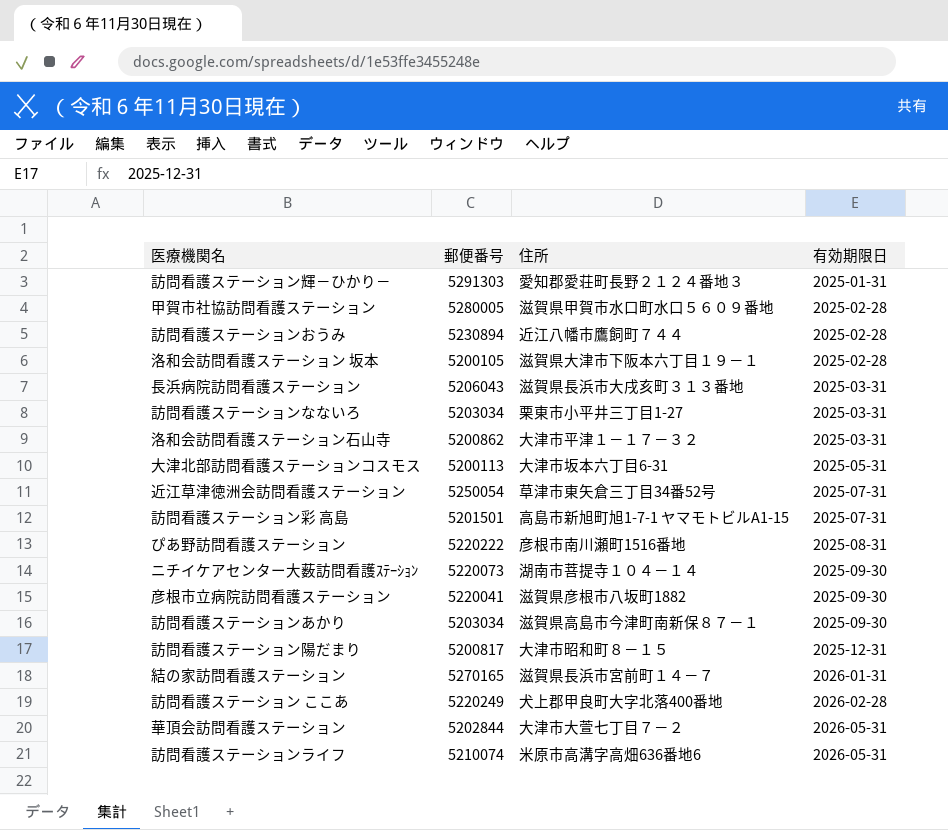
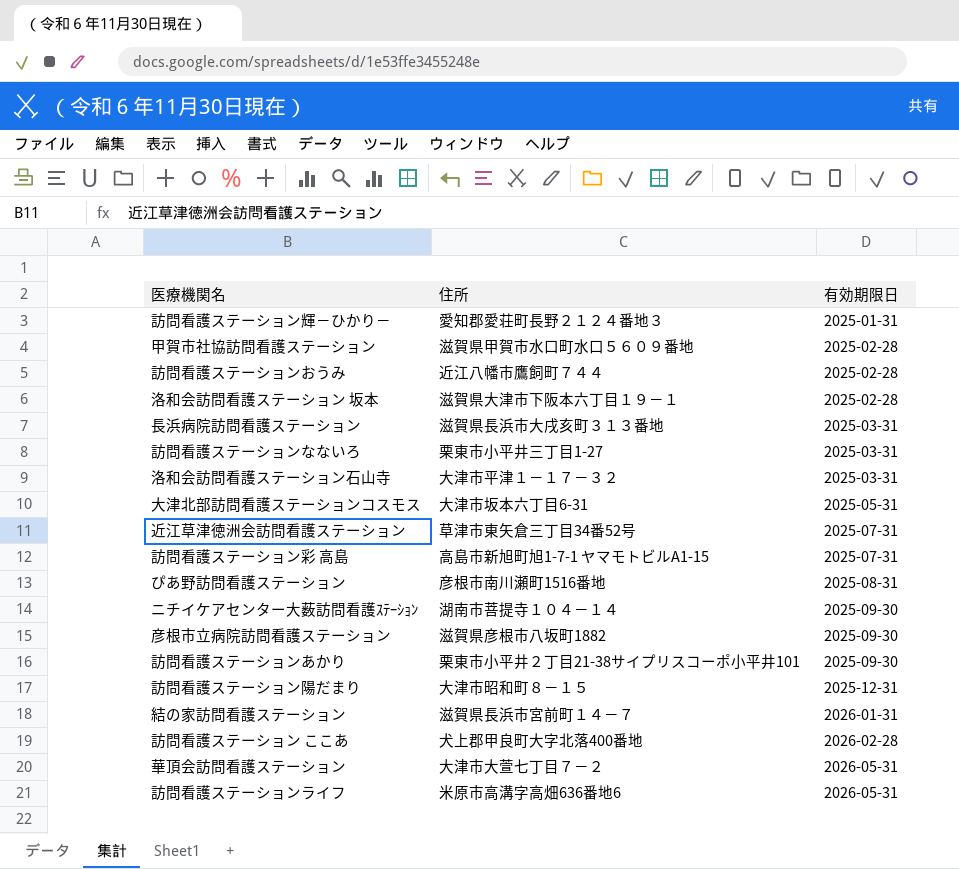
column 郵便番号 | position: 2 -> none
訪問看護ステーションあかり | 住所: 滋賀県高島市今津町南新保８７－１ -> 栗東市小平井２丁目21-38サイプリスコーポ小平井101

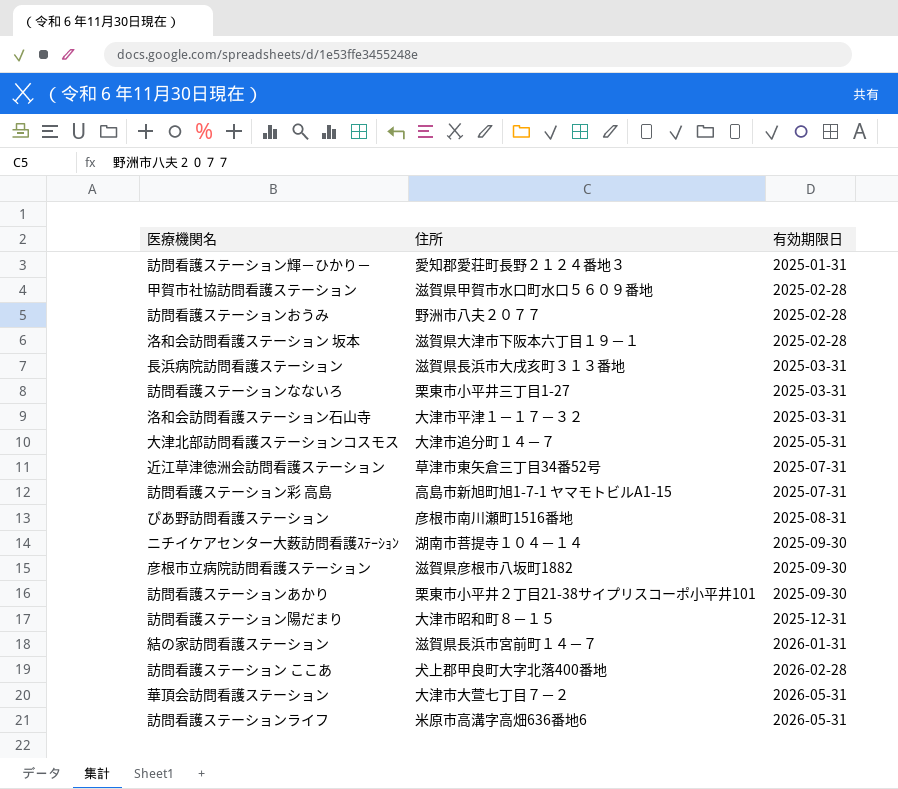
訪問看護ステーションおうみ | 住所: 近江八幡市鷹飼町７４４ -> 野洲市八夫２０７７
大津北部訪問看護ステーションコスモス | 住所: 大津市坂本六丁目6-31 -> 大津市追分町１４－７

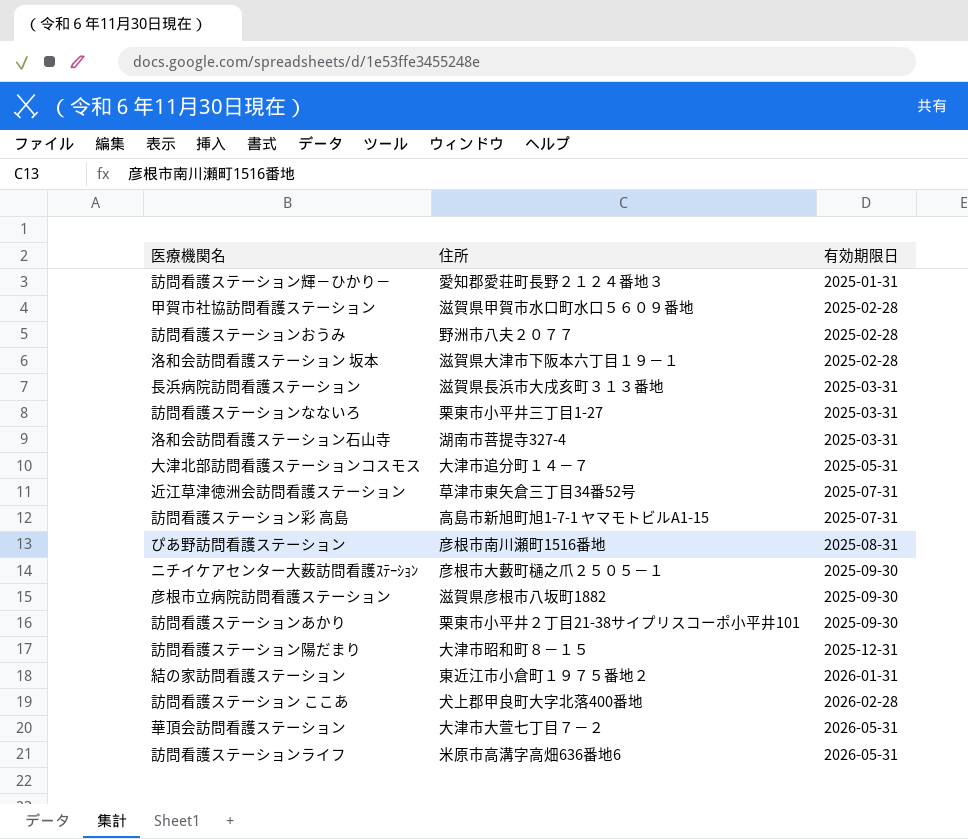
洛和会訪問看護ステーション石山寺 | 住所: 大津市平津１－１７－３２ -> 湖南市菩提寺327-4
ニチイケアセンター大薮訪問看護ｽﾃｰｼｮﾝ | 住所: 湖南市菩提寺１０４－１４ -> 彦根市大藪町樋之爪２５０５－１
結の家訪問看護ステーション | 住所: 滋賀県長浜市宮前町１４－７ -> 東近江市小倉町１９７５番地２

